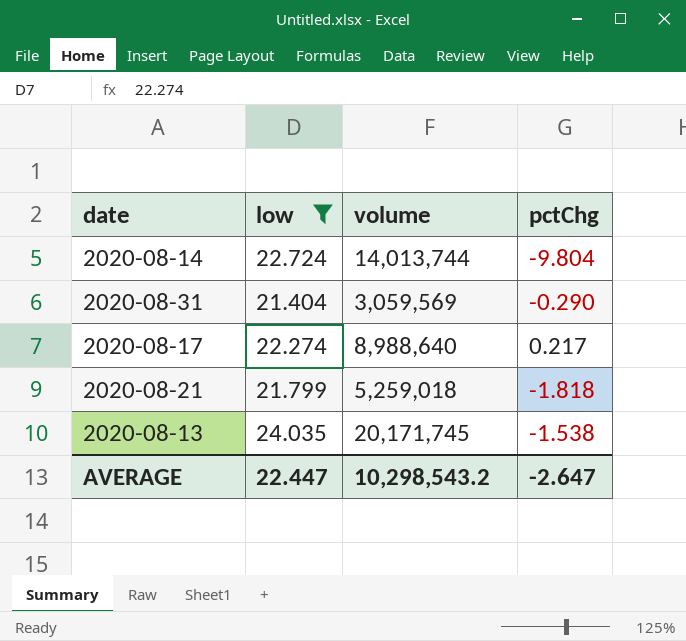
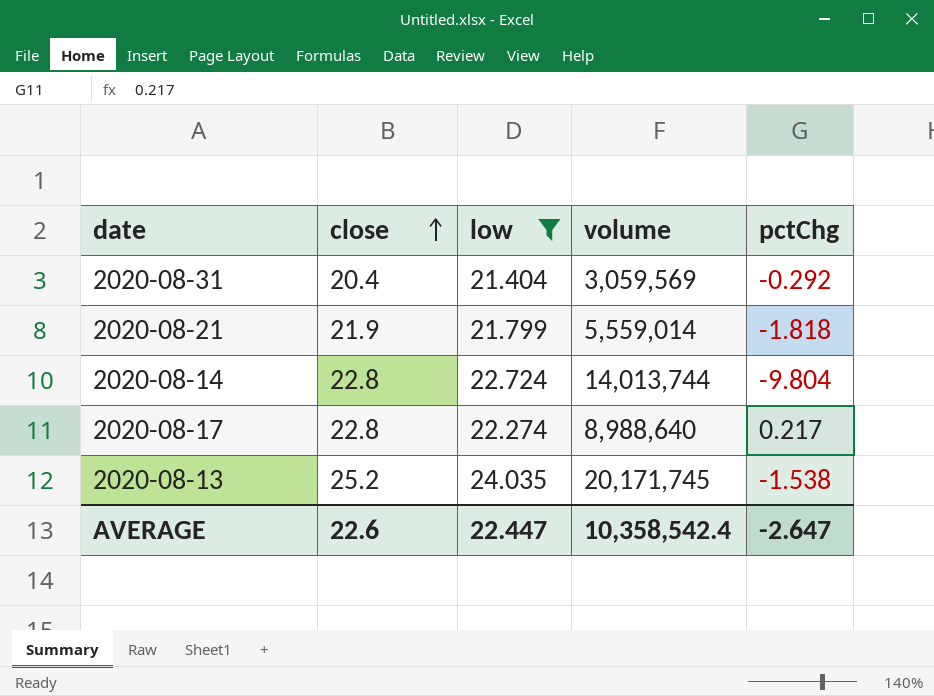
row order: none -> close ascending
column close | position: none -> 2
2020-08-31 | pctChg: -0.290 -> -0.292
2020-08-21 | volume: 5,259,018 -> 5,559,014
AVERAGE | volume: 10,298,543.2 -> 10,358,542.4

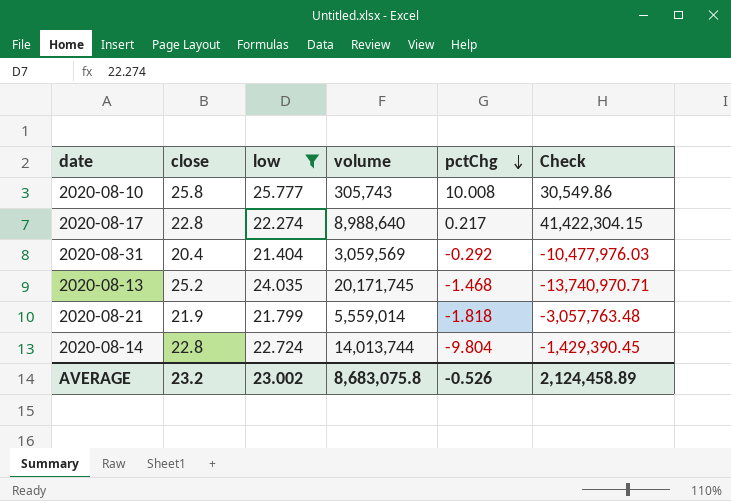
row order: close ascending -> pctChg descending
column Check | formula: none -> [volume] / [pctChg]
row 2020-08-10: none -> 25.8 | 25.777 | 305,743 | 10.008 | 30,549.86
2020-08-13 | pctChg: -1.538 -> -1.468
AVERAGE | close: 22.6 -> 23.2
AVERAGE | low: 22.447 -> 23.002
AVERAGE | volume: 10,358,542.4 -> 8,683,075.8
AVERAGE | pctChg: -2.647 -> -0.526

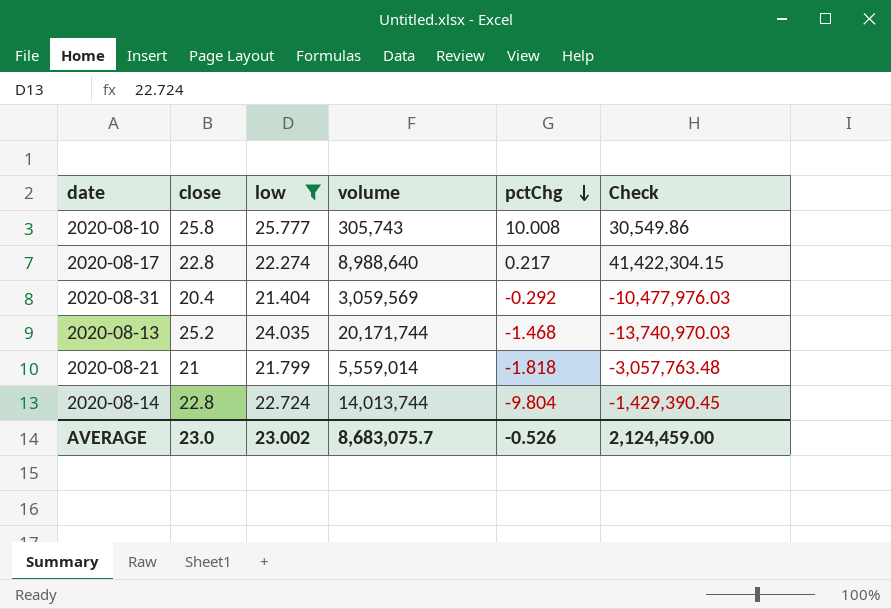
2020-08-13 | volume: 20,171,745 -> 20,171,744
2020-08-13 | Check: -13,740,970.71 -> -13,740,970.03
2020-08-21 | close: 21.9 -> 21
AVERAGE | close: 23.2 -> 23.0
AVERAGE | volume: 8,683,075.8 -> 8,683,075.7
AVERAGE | Check: 2,124,458.89 -> 2,124,459.00

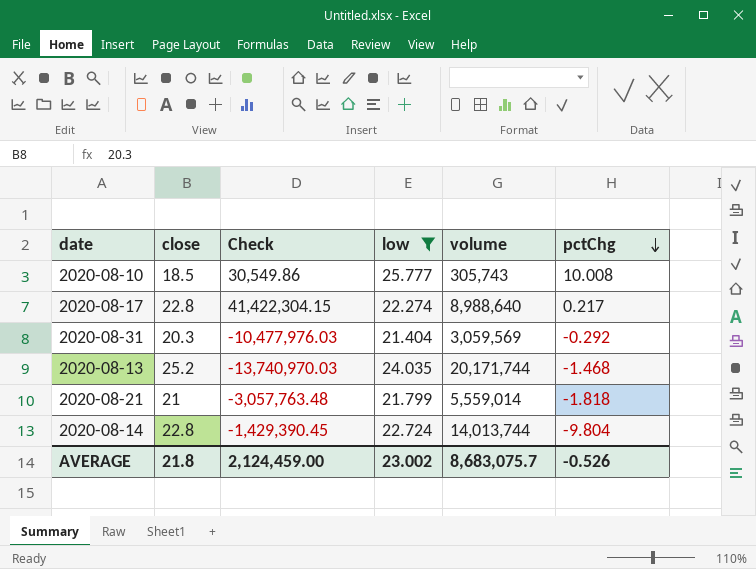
column Check | position: 6 -> 3
2020-08-10 | close: 25.8 -> 18.5
2020-08-31 | close: 20.4 -> 20.3
AVERAGE | close: 23.0 -> 21.8

